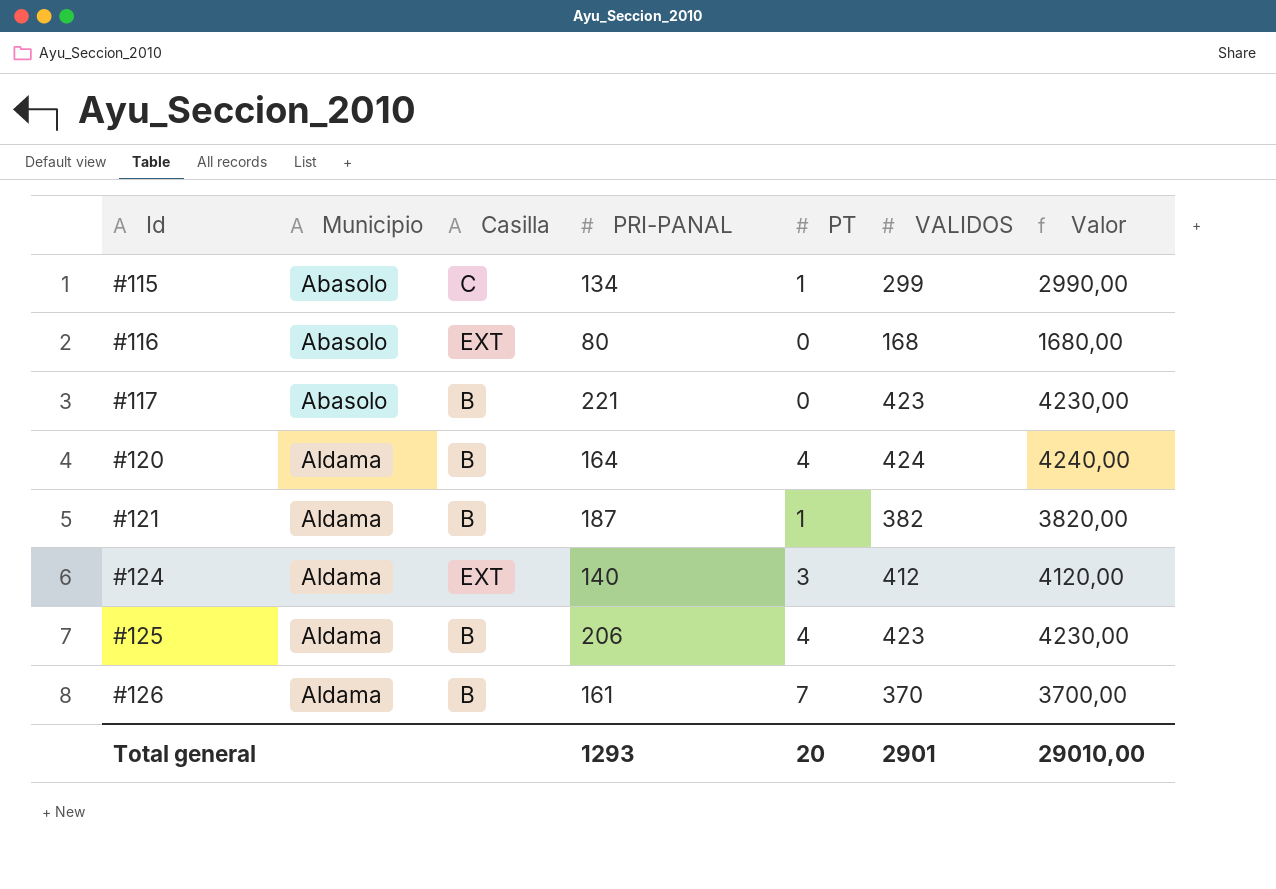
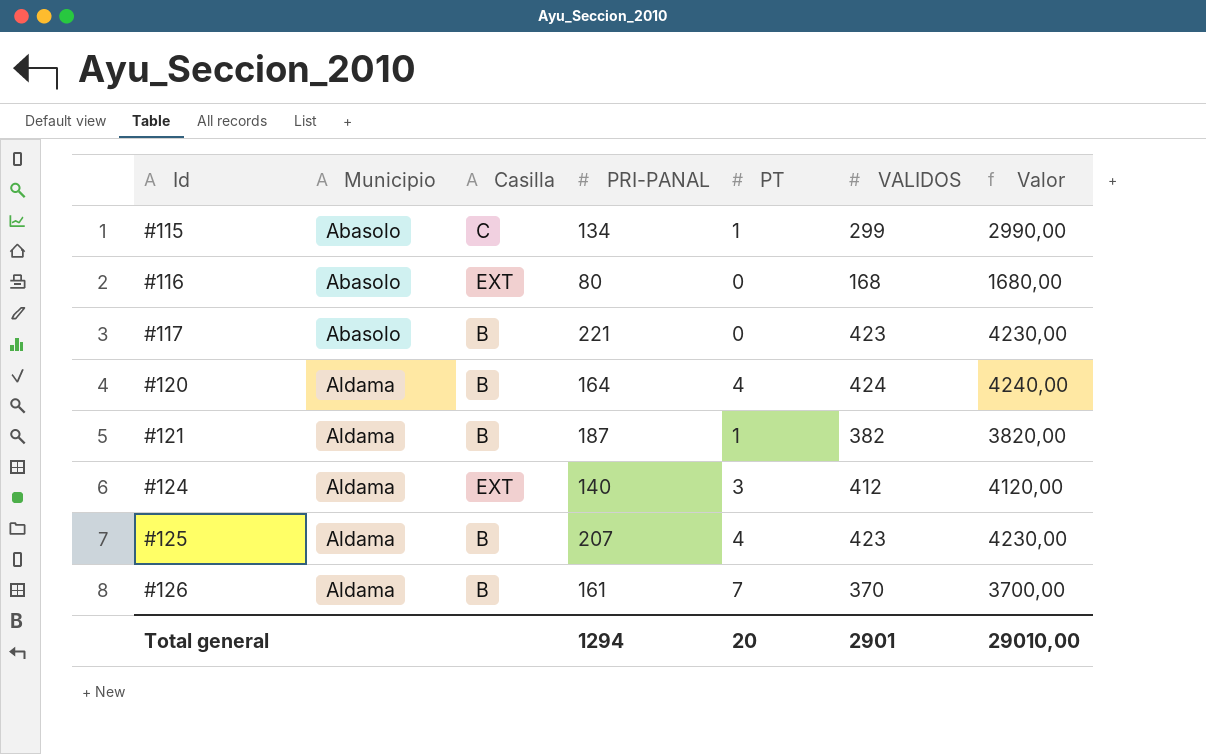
#125 | PRI-PANAL: 206 -> 207
Total general | PRI-PANAL: 1293 -> 1294

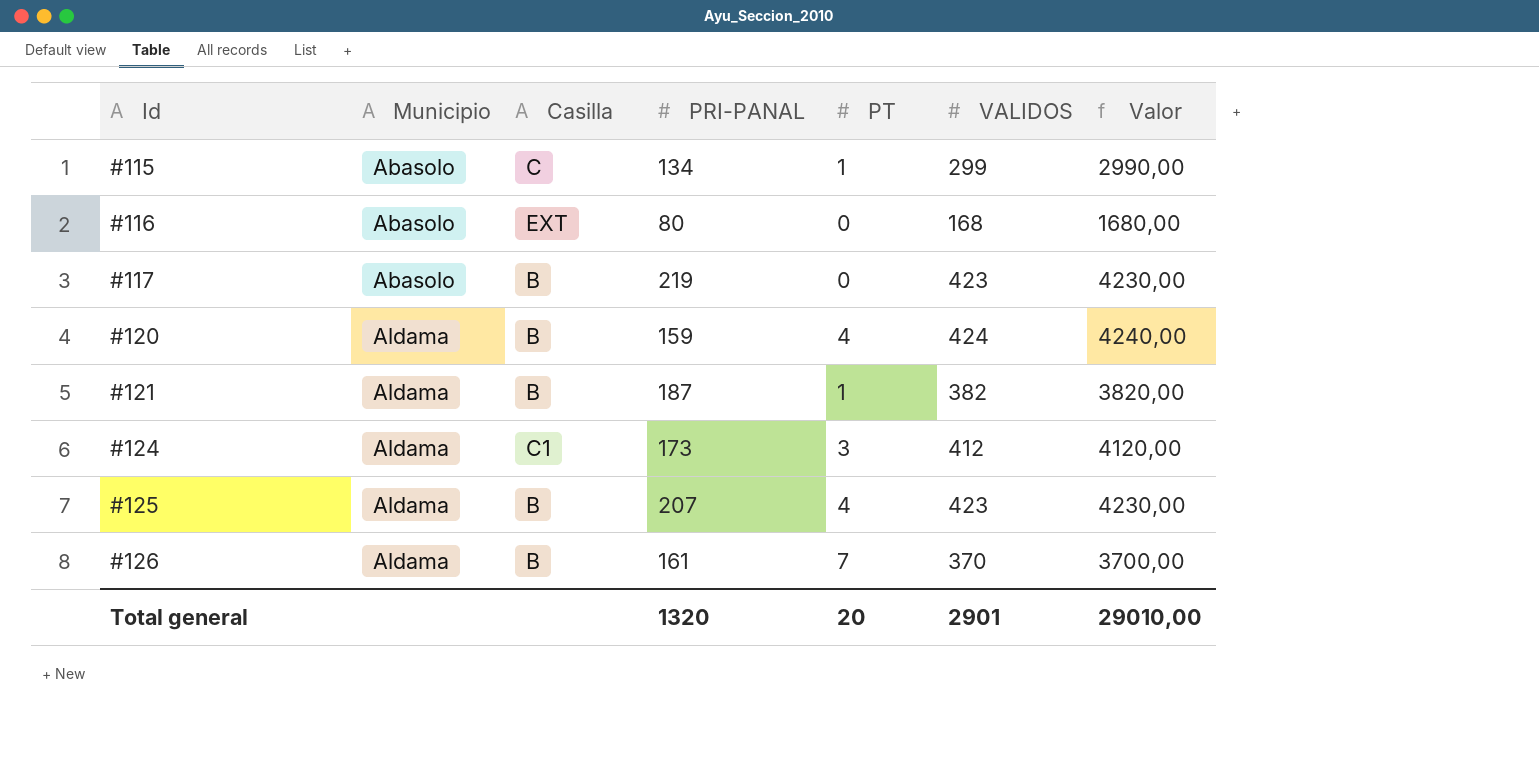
#117 | PRI-PANAL: 221 -> 219
#120 | PRI-PANAL: 164 -> 159
#124 | Casilla: EXT -> C1
#124 | PRI-PANAL: 140 -> 173
Total general | PRI-PANAL: 1294 -> 1320

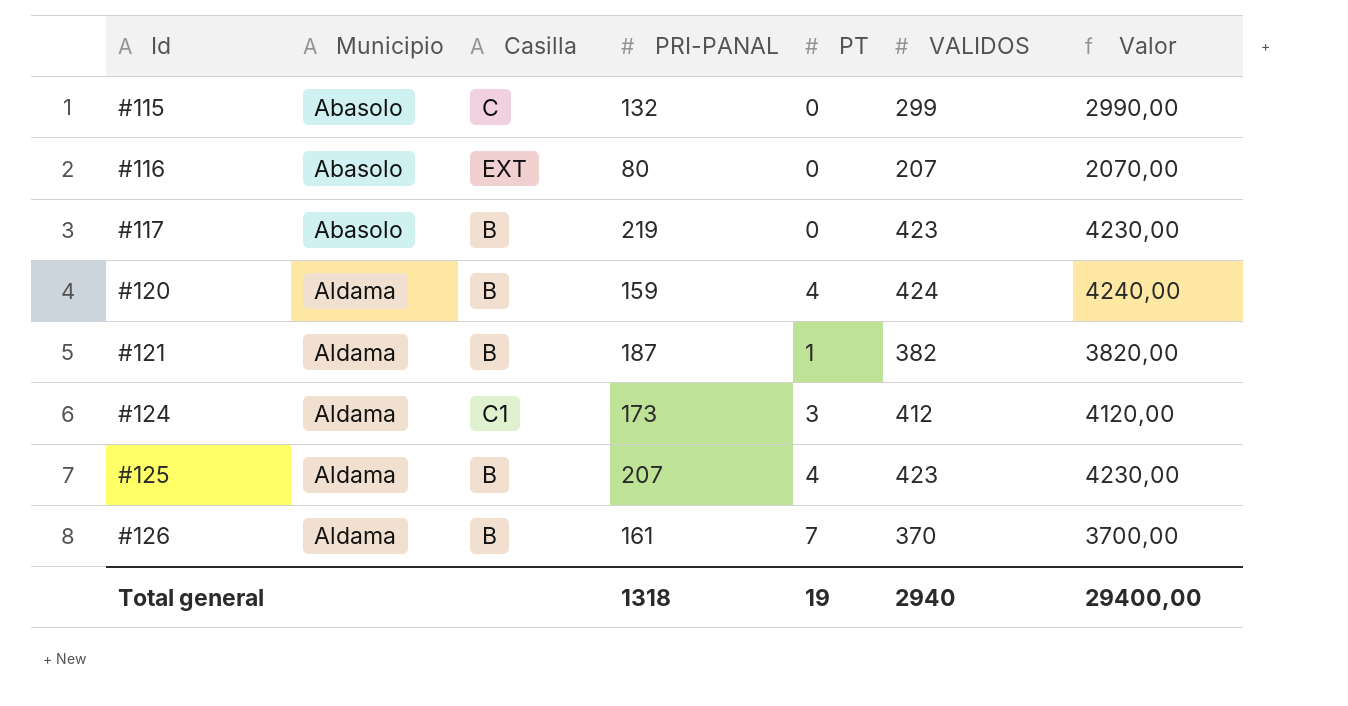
#115 | PRI-PANAL: 134 -> 132
#115 | PT: 1 -> 0
#116 | VALIDOS: 168 -> 207
#116 | Valor: 1680,00 -> 2070,00
Total general | PRI-PANAL: 1320 -> 1318
Total general | PT: 20 -> 19
Total general | VALIDOS: 2901 -> 2940
Total general | Valor: 29010,00 -> 29400,00

